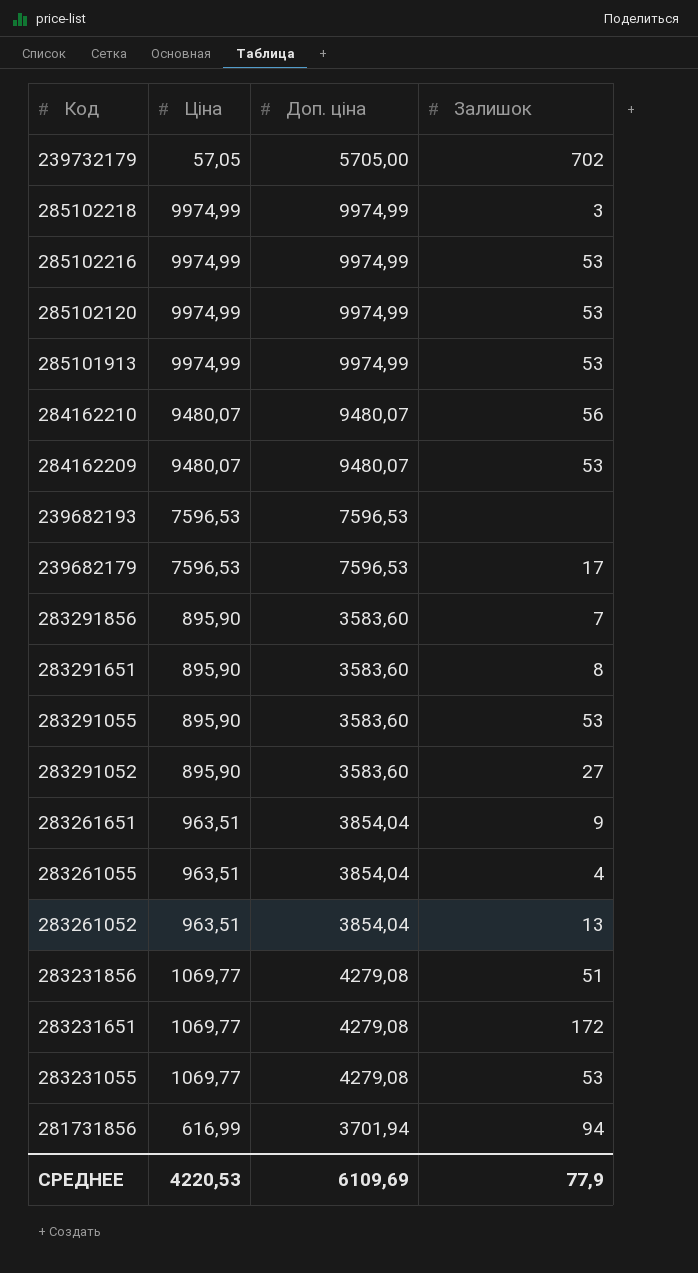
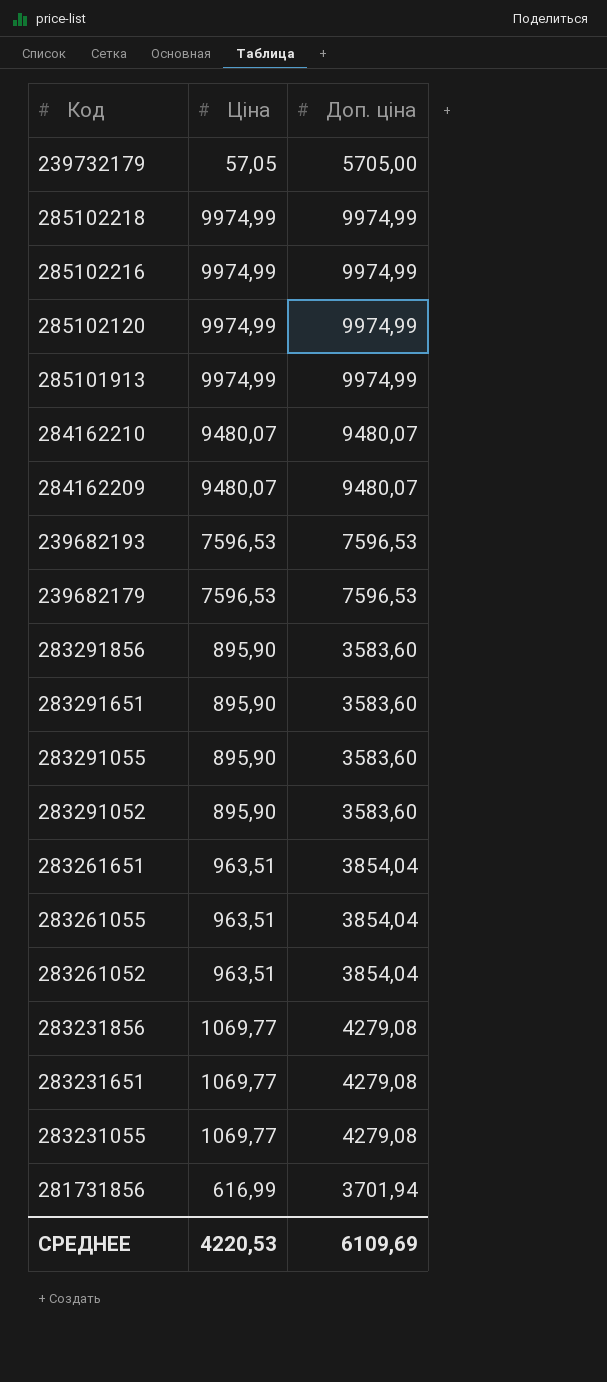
column Залишок | position: 4 -> none

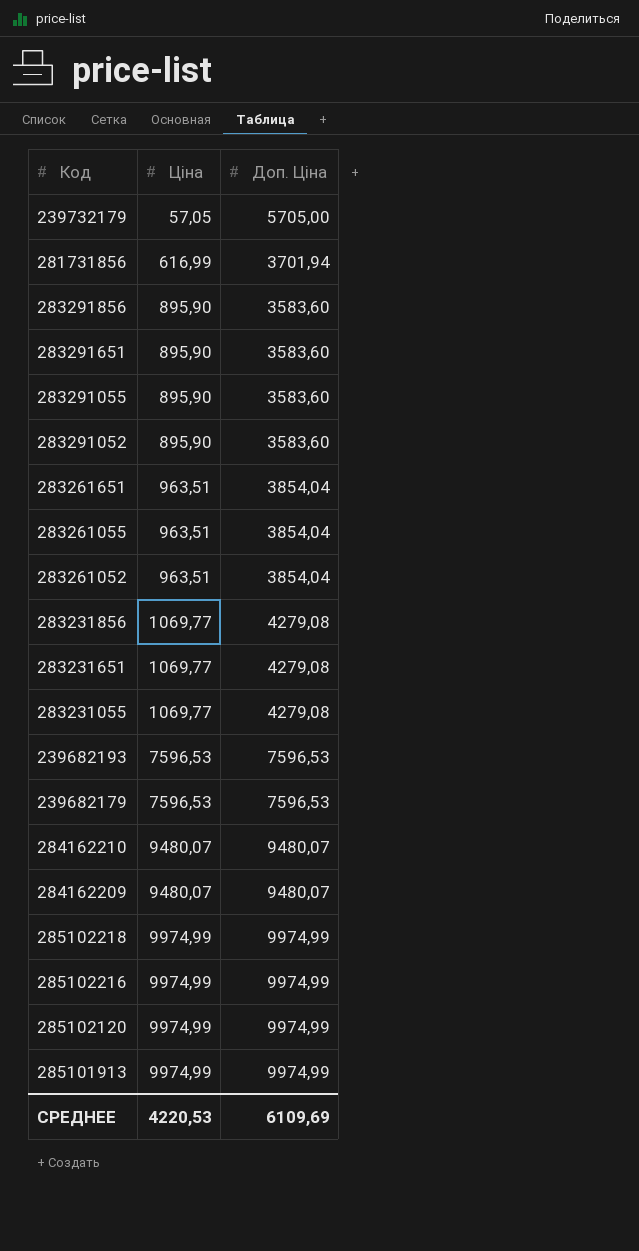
row order: none -> Ціна ascending
column name: Доп. ціна -> Доп. Ціна

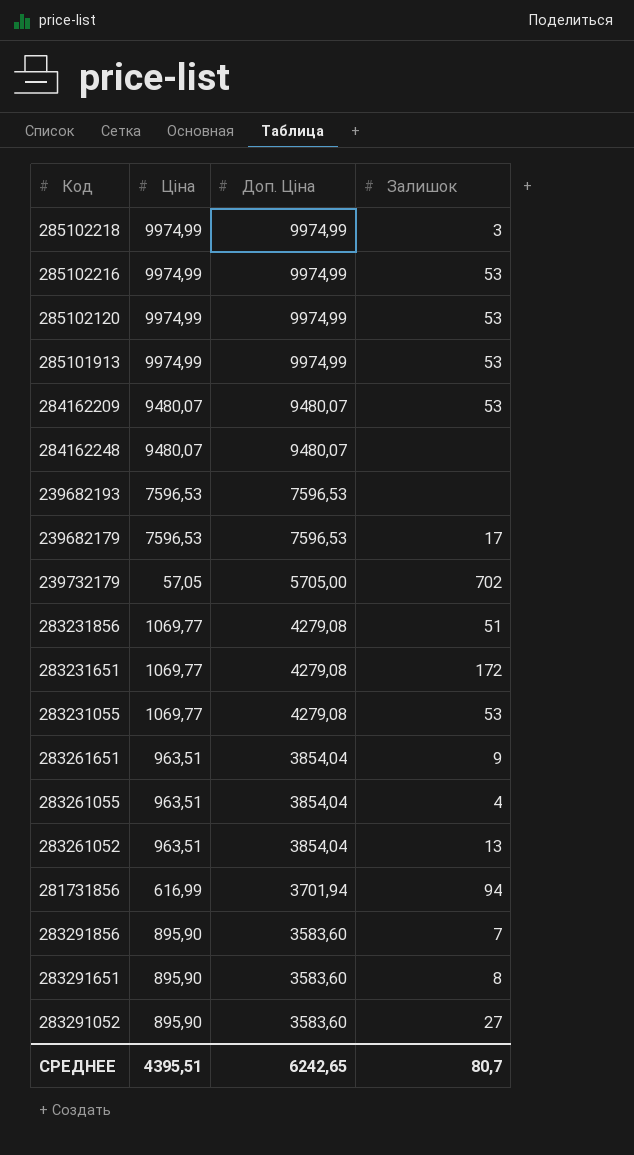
row order: Ціна ascending -> Доп. Ціна descending
column Залишок | position: none -> 4
row 283291055: 895,90 | 3583,60 -> none
row 284162210: 9480,07 | 9480,07 -> none
row 284162248: none -> 9480,07 | 9480,07 | none
СРЕДНЕЕ | Ціна: 4220,53 -> 4395,51
СРЕДНЕЕ | Доп. Ціна: 6109,69 -> 6242,65

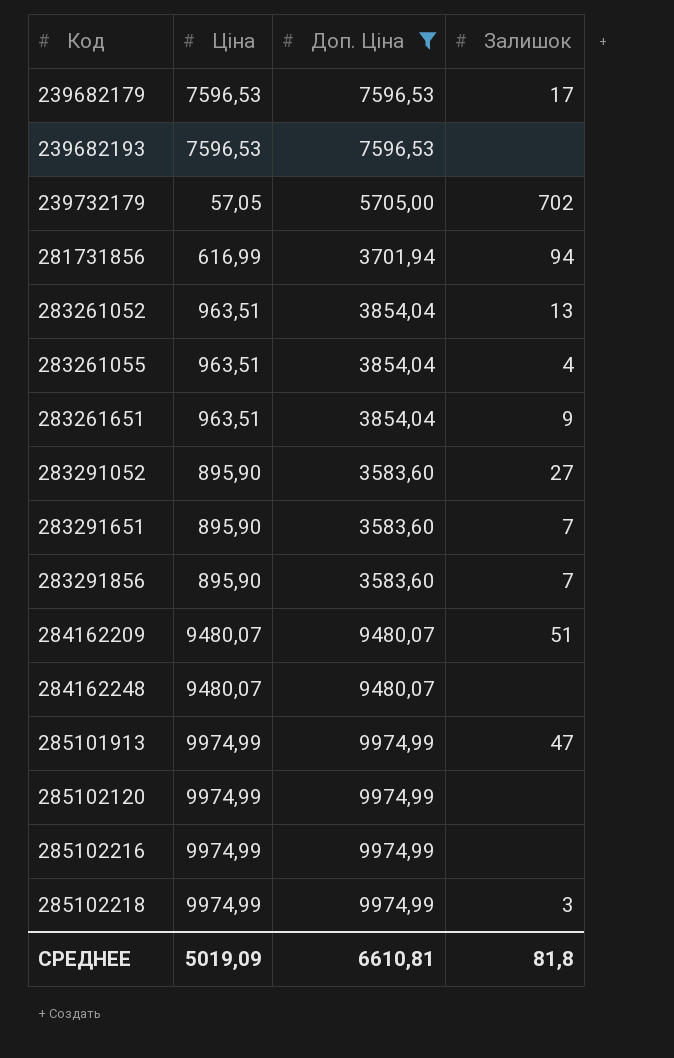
filter: none -> Доп. Ціна != 4279,08
row order: Доп. Ціна descending -> Код ascending
283291651 | Залишок: 8 -> 7
284162209 | Залишок: 53 -> 51
285101913 | Залишок: 53 -> 47
285102120 | Залишок: 53 -> none
285102216 | Залишок: 53 -> none
СРЕДНЕЕ | Ціна: 4395,51 -> 5019,09
СРЕДНЕЕ | Доп. Ціна: 6242,65 -> 6610,81
СРЕДНЕЕ | Залишок: 80,7 -> 81,8

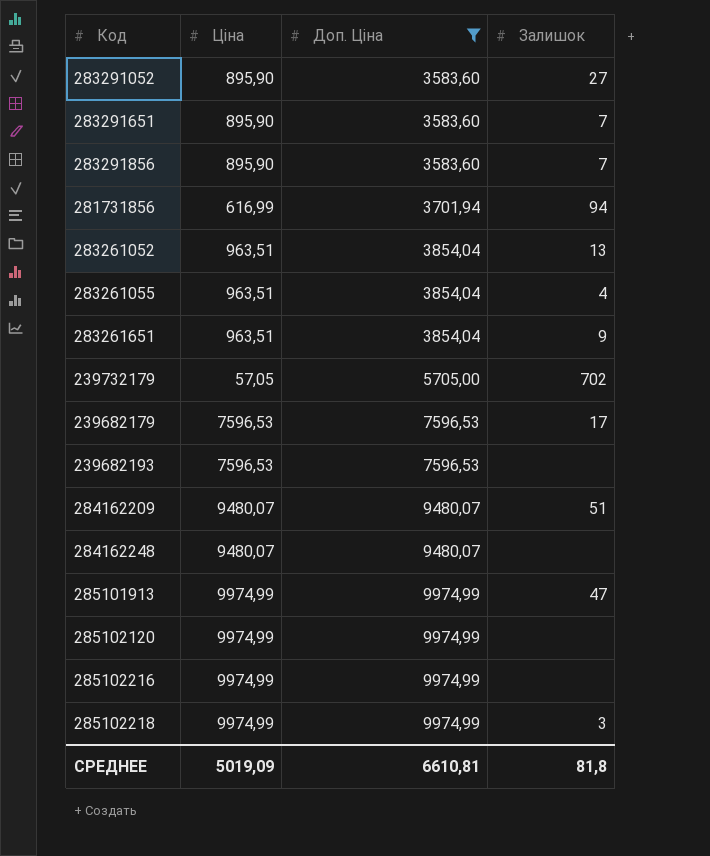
row order: Код ascending -> Доп. Ціна ascending

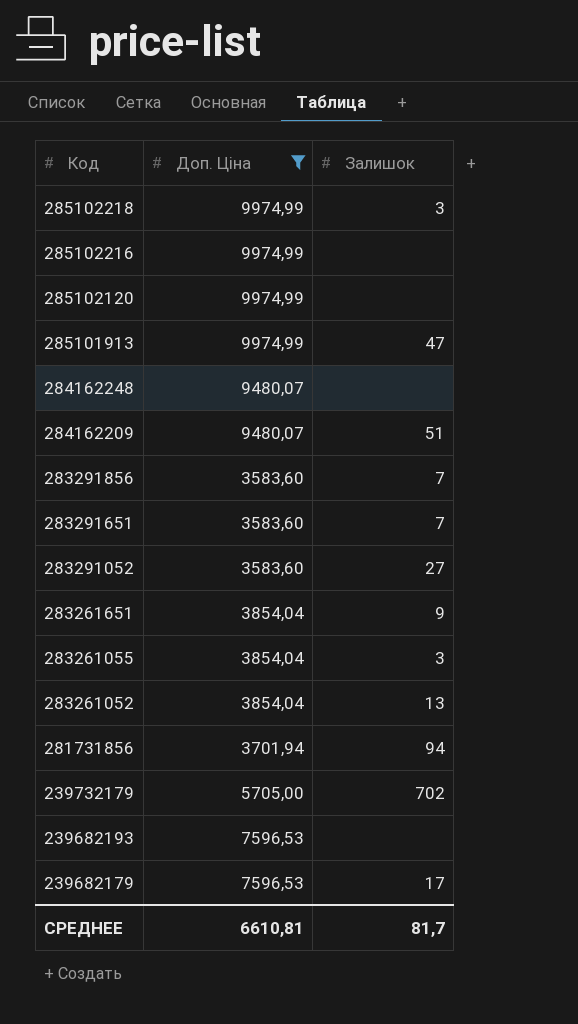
row order: Доп. Ціна ascending -> Код descending
column Ціна | position: 2 -> none
283261055 | Залишок: 4 -> 3
СРЕДНЕЕ | Залишок: 81,8 -> 81,7

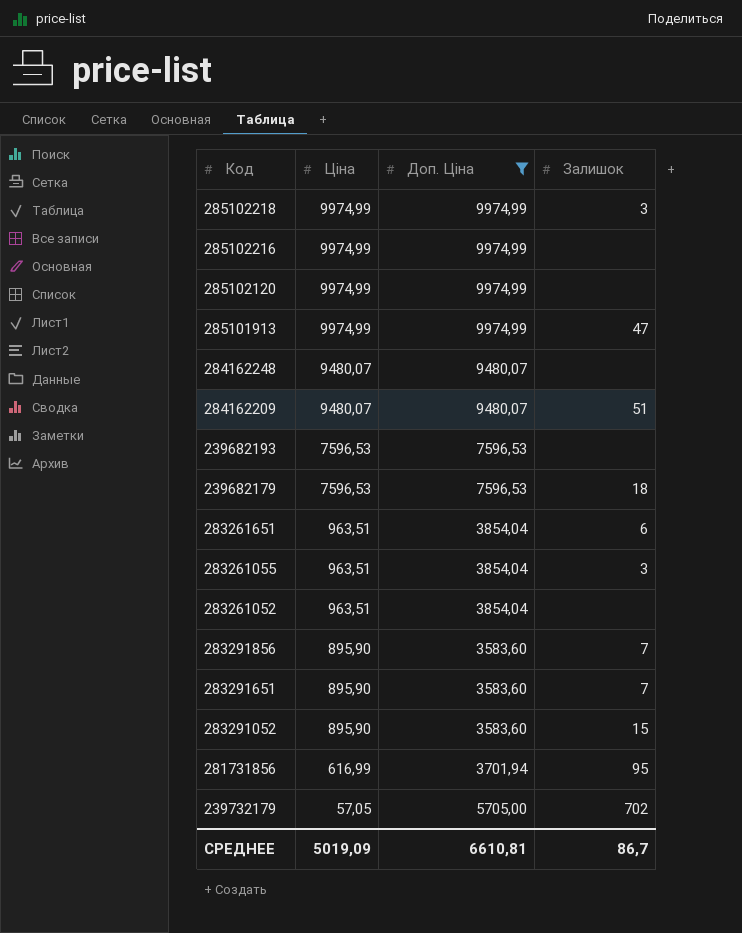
row order: Код descending -> Ціна descending
column Ціна | position: none -> 2
239682179 | Залишок: 17 -> 18
283261651 | Залишок: 9 -> 6
283261052 | Залишок: 13 -> none
283291052 | Залишок: 27 -> 15
281731856 | Залишок: 94 -> 95
СРЕДНЕЕ | Залишок: 81,7 -> 86,7

